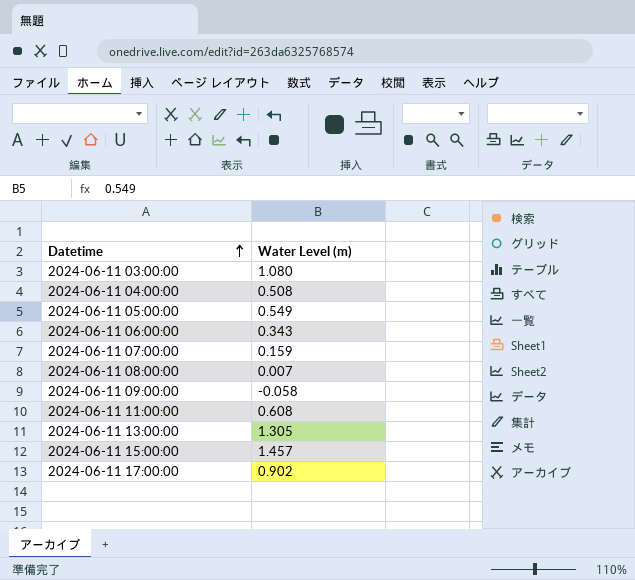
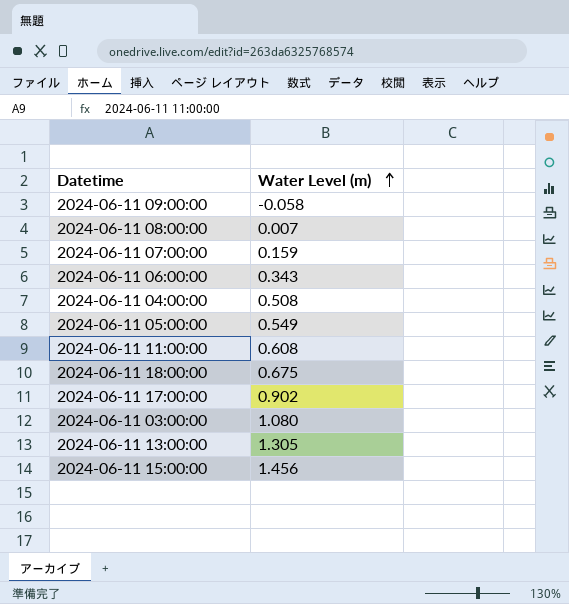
row order: Datetime ascending -> Water Level (m) ascending
row 2024-06-11 18:00:00: none -> 0.675
2024-06-11 15:00:00 | Water Level (m): 1.457 -> 1.456

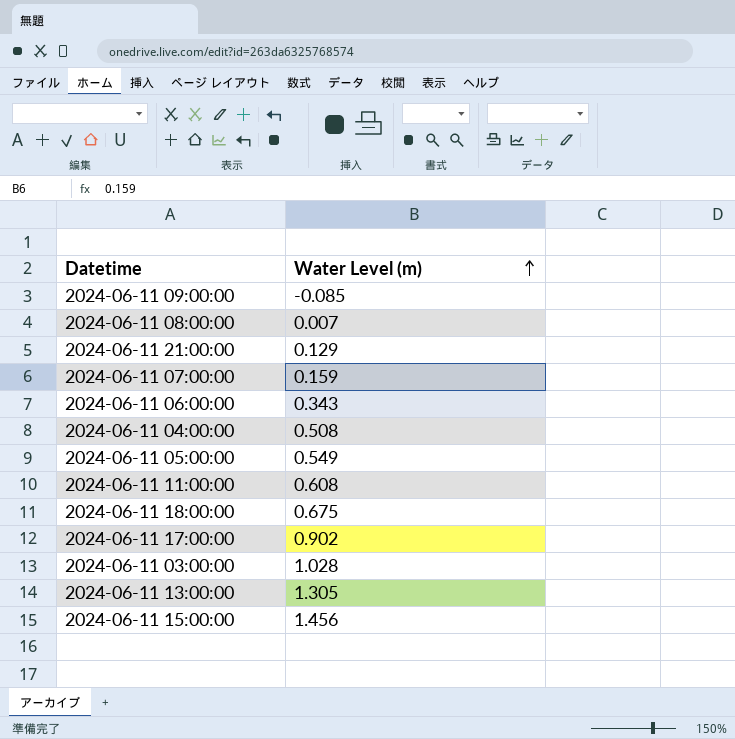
2024-06-11 09:00:00 | Water Level (m): -0.058 -> -0.085
row 2024-06-11 21:00:00: none -> 0.129
2024-06-11 03:00:00 | Water Level (m): 1.080 -> 1.028

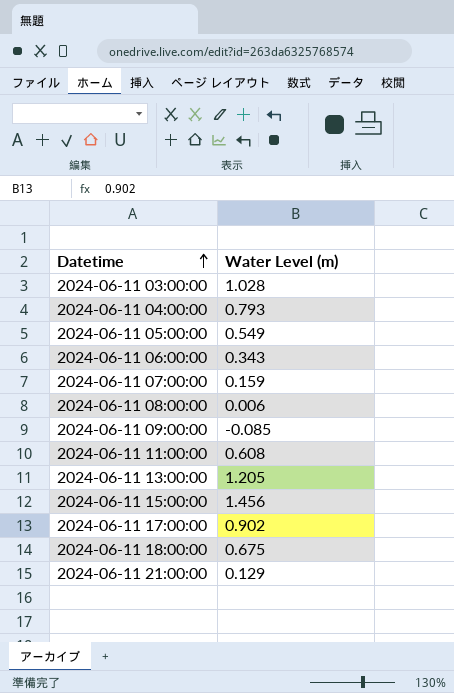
row order: Water Level (m) ascending -> Datetime ascending
2024-06-11 04:00:00 | Water Level (m): 0.508 -> 0.793
2024-06-11 08:00:00 | Water Level (m): 0.007 -> 0.006
2024-06-11 13:00:00 | Water Level (m): 1.305 -> 1.205

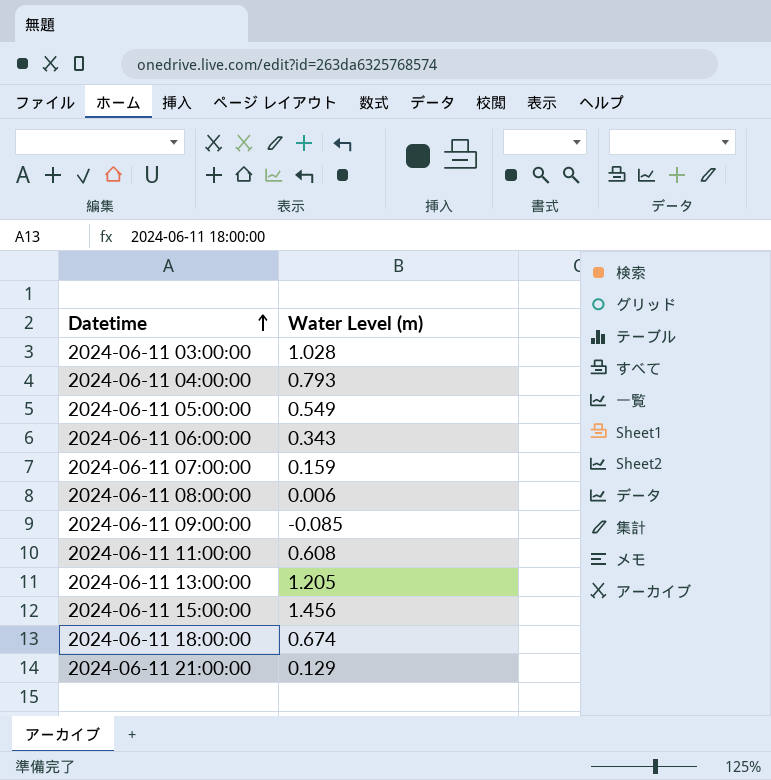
row 2024-06-11 17:00:00: 0.902 -> none
2024-06-11 18:00:00 | Water Level (m): 0.675 -> 0.674

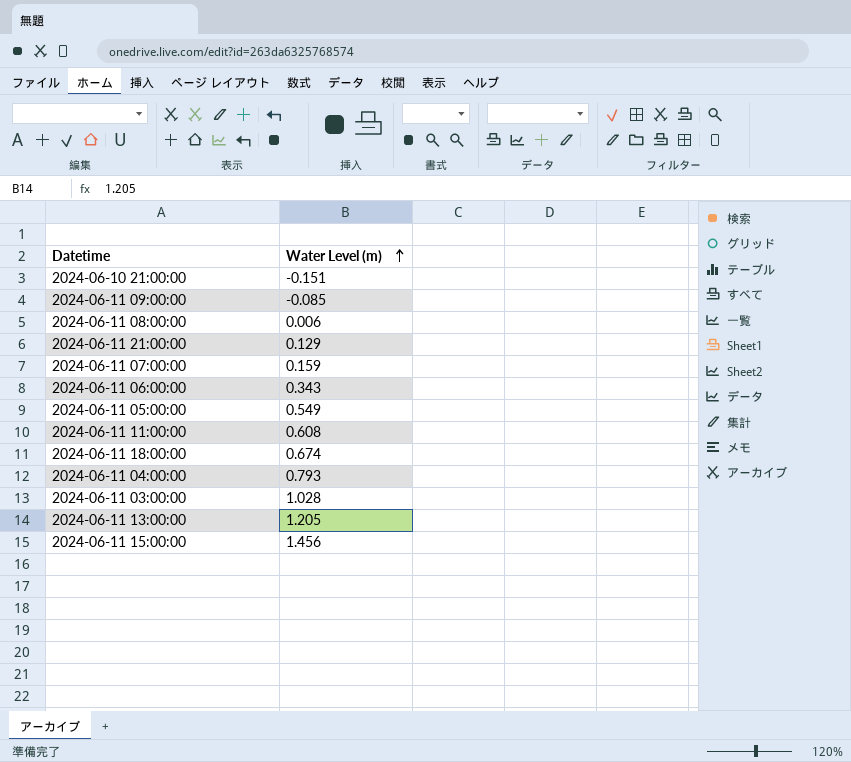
row order: Datetime ascending -> Water Level (m) ascending
row 2024-06-10 21:00:00: none -> -0.151

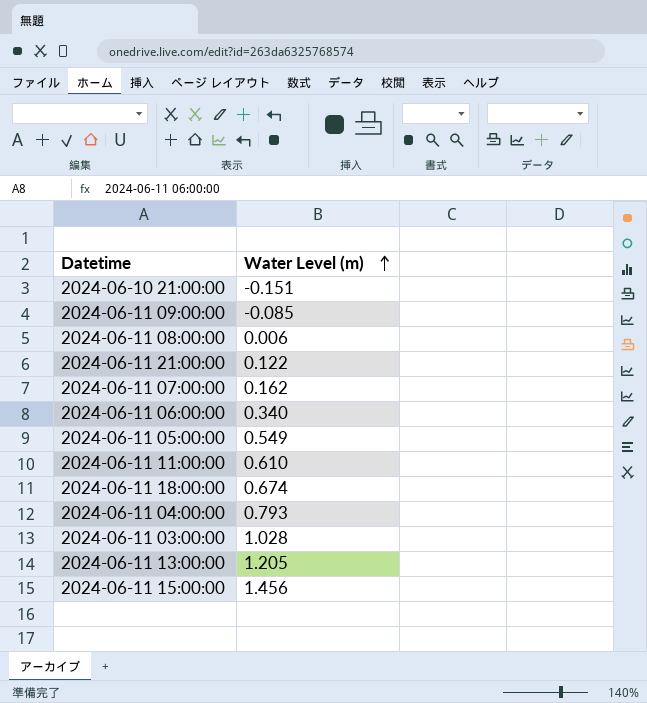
2024-06-11 21:00:00 | Water Level (m): 0.129 -> 0.122
2024-06-11 07:00:00 | Water Level (m): 0.159 -> 0.162
2024-06-11 06:00:00 | Water Level (m): 0.343 -> 0.340
2024-06-11 11:00:00 | Water Level (m): 0.608 -> 0.610

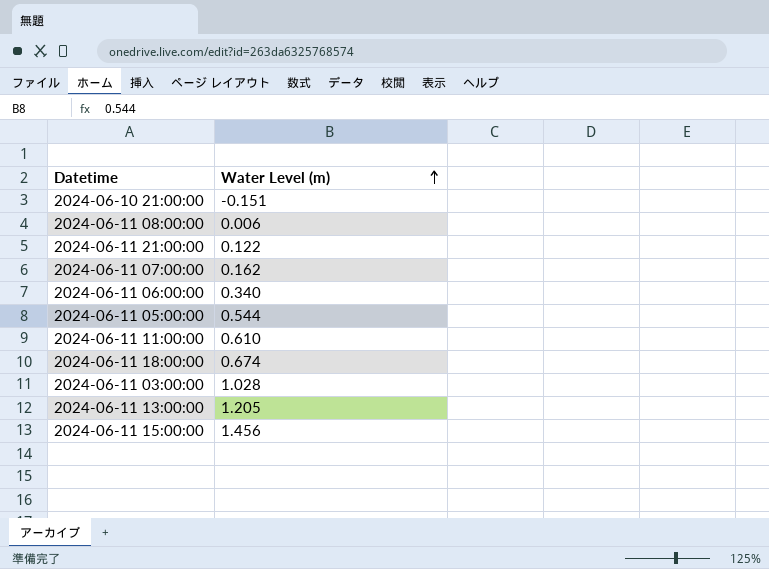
row 2024-06-11 09:00:00: -0.085 -> none
row 2024-06-11 04:00:00: 0.793 -> none
2024-06-11 05:00:00 | Water Level (m): 0.549 -> 0.544

